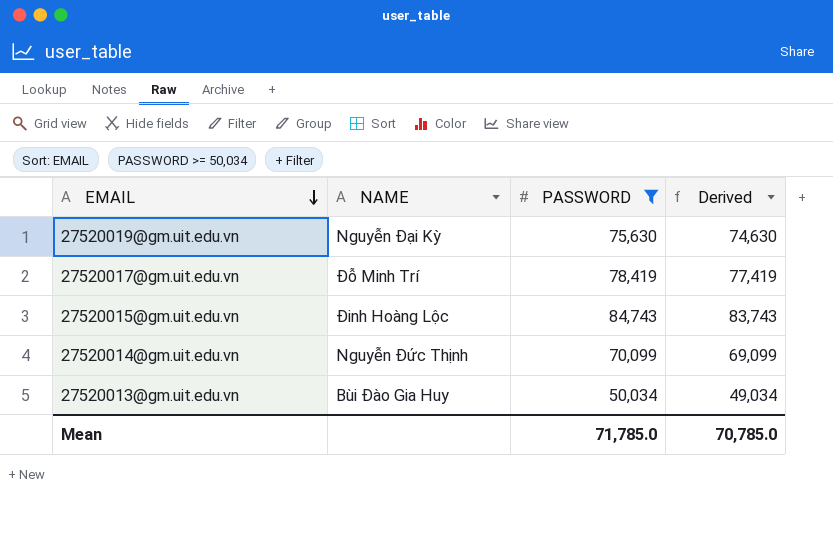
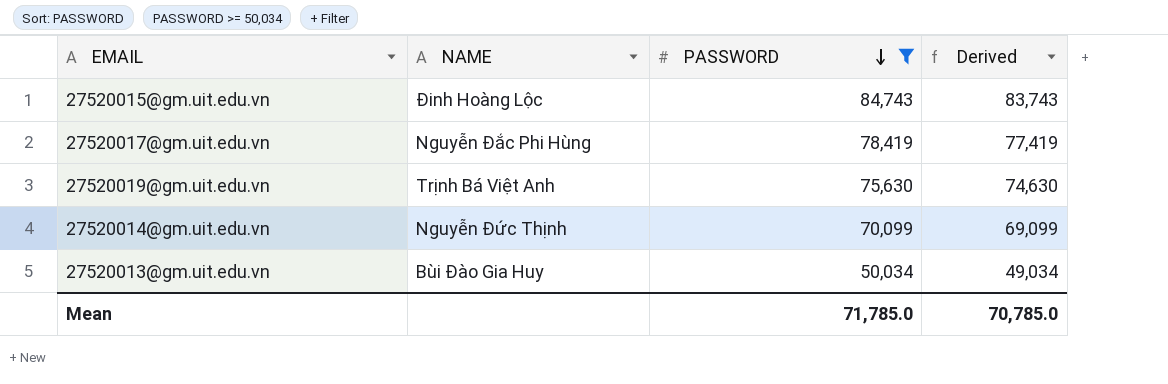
row order: EMAIL descending -> PASSWORD descending
27520017@gm.uit.edu.vn | NAME: Đỗ Minh Trí -> Nguyễn Đắc Phi Hùng
27520019@gm.uit.edu.vn | NAME: Nguyễn Đại Kỳ -> Trịnh Bá Việt Anh

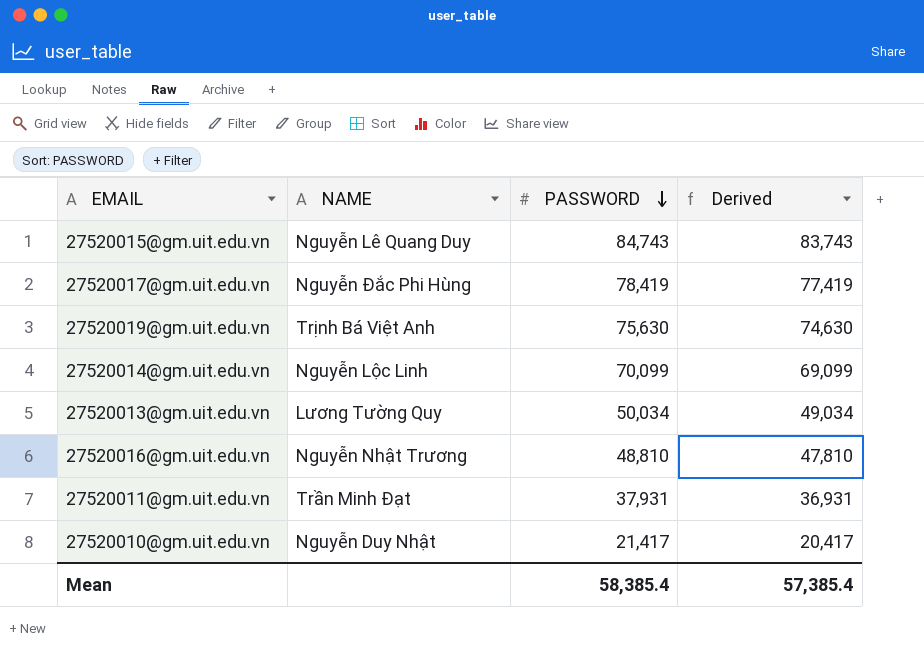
filter: PASSWORD >= 50,034 -> none
27520015@gm.uit.edu.vn | NAME: Đinh Hoàng Lộc -> Nguyễn Lê Quang Duy
27520014@gm.uit.edu.vn | NAME: Nguyễn Đức Thịnh -> Nguyễn Lộc Linh
27520013@gm.uit.edu.vn | NAME: Bùi Đào Gia Huy -> Lương Tường Quy
Mean | PASSWORD: 71,785.0 -> 58,385.4
Mean | Derived: 70,785.0 -> 57,385.4

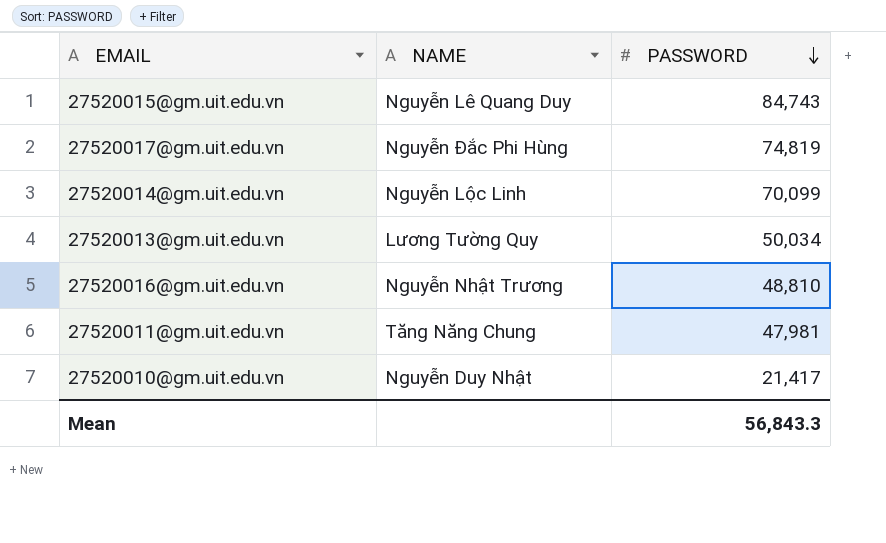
column Derived | formula: [PASSWORD] - 1000 -> none
row 27520019@gm.uit.edu.vn: Trịnh Bá Việt Anh | 75,630 | 74,630 -> none
27520017@gm.uit.edu.vn | PASSWORD: 78,419 -> 74,819
27520011@gm.uit.edu.vn | NAME: Trần Minh Đạt -> Tăng Năng Chung
27520011@gm.uit.edu.vn | PASSWORD: 37,931 -> 47,981
Mean | PASSWORD: 58,385.4 -> 56,843.3

